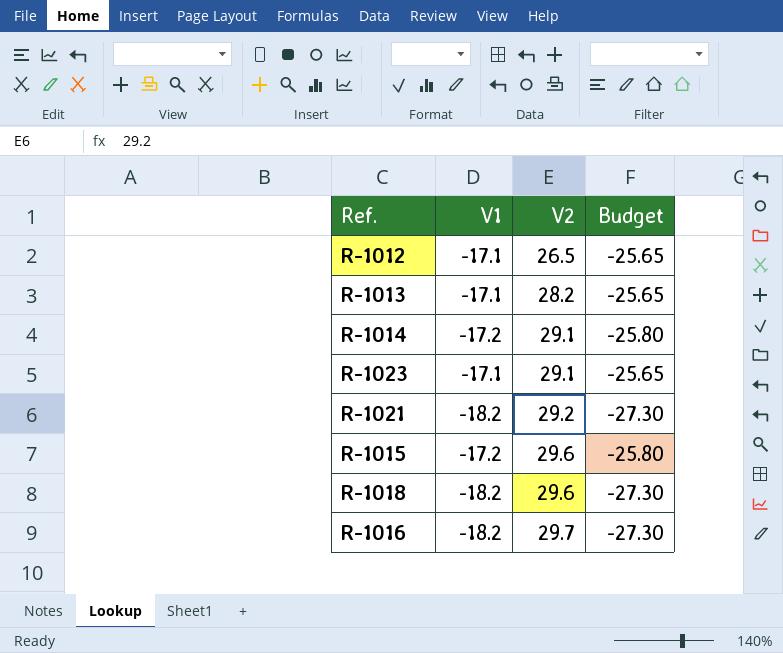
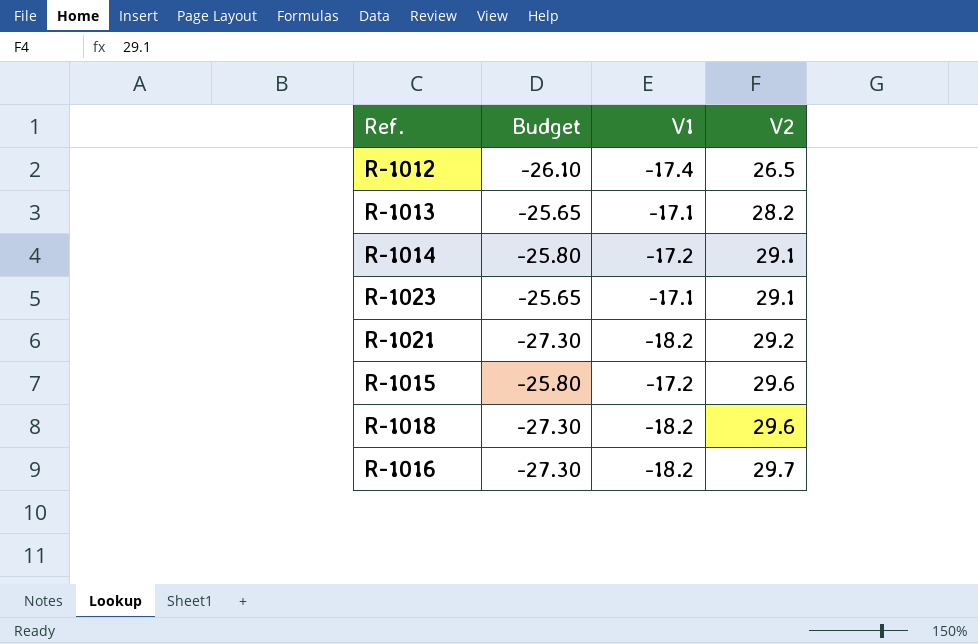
column Budget | position: 4 -> 2
R-1012 | Budget: -25.65 -> -26.10
R-1012 | V1: -17.1 -> -17.4

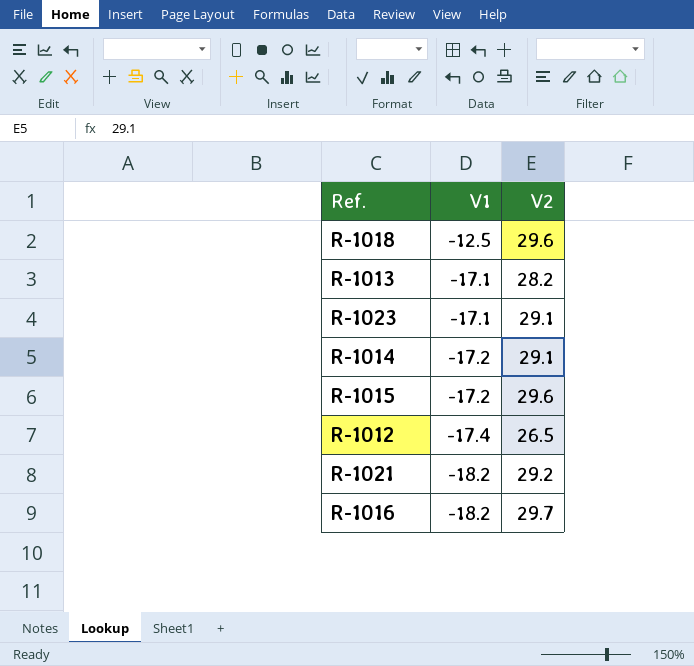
row order: V2 ascending -> V1 descending
column Budget | formula: [V1] * 1.5 -> none
R-1018 | V1: -18.2 -> -12.5

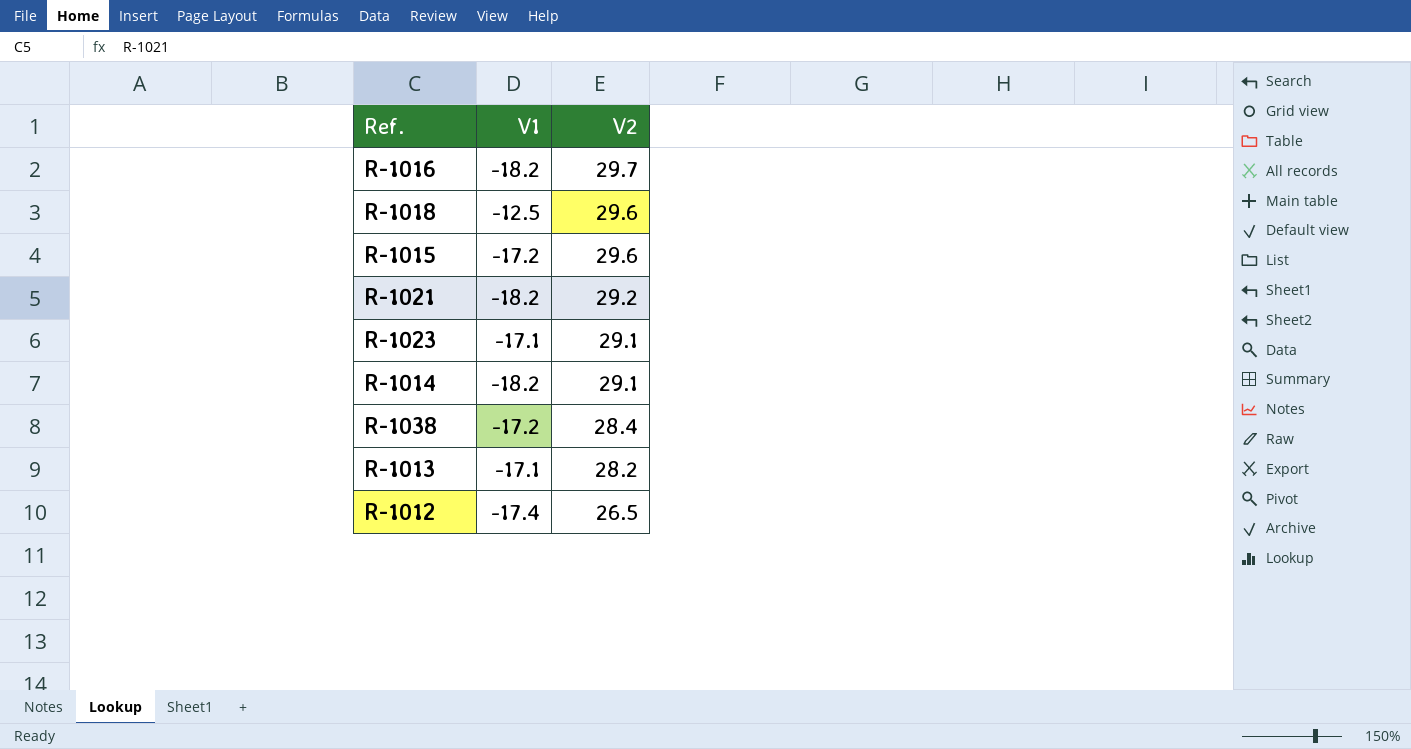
row order: V1 descending -> V2 descending
R-1014 | V1: -17.2 -> -18.2
row R-1038: none -> -17.2 | 28.4

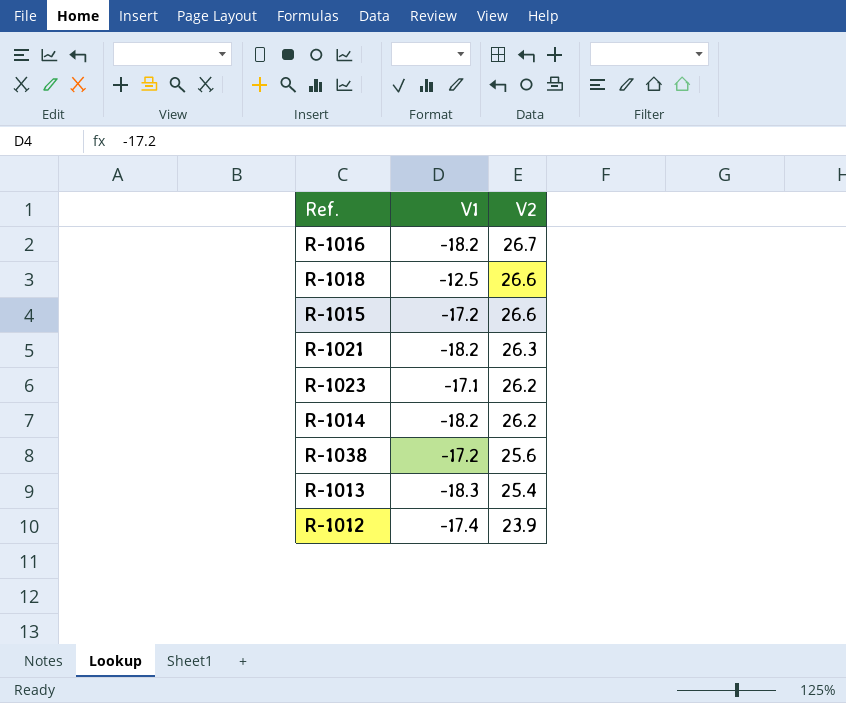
R-1016 | V2: 29.7 -> 26.7
R-1018 | V2: 29.6 -> 26.6
R-1015 | V2: 29.6 -> 26.6
R-1021 | V2: 29.2 -> 26.3
R-1023 | V2: 29.1 -> 26.2
R-1014 | V2: 29.1 -> 26.2
R-1038 | V2: 28.4 -> 25.6
R-1013 | V1: -17.1 -> -18.3
R-1013 | V2: 28.2 -> 25.4
R-1012 | V2: 26.5 -> 23.9

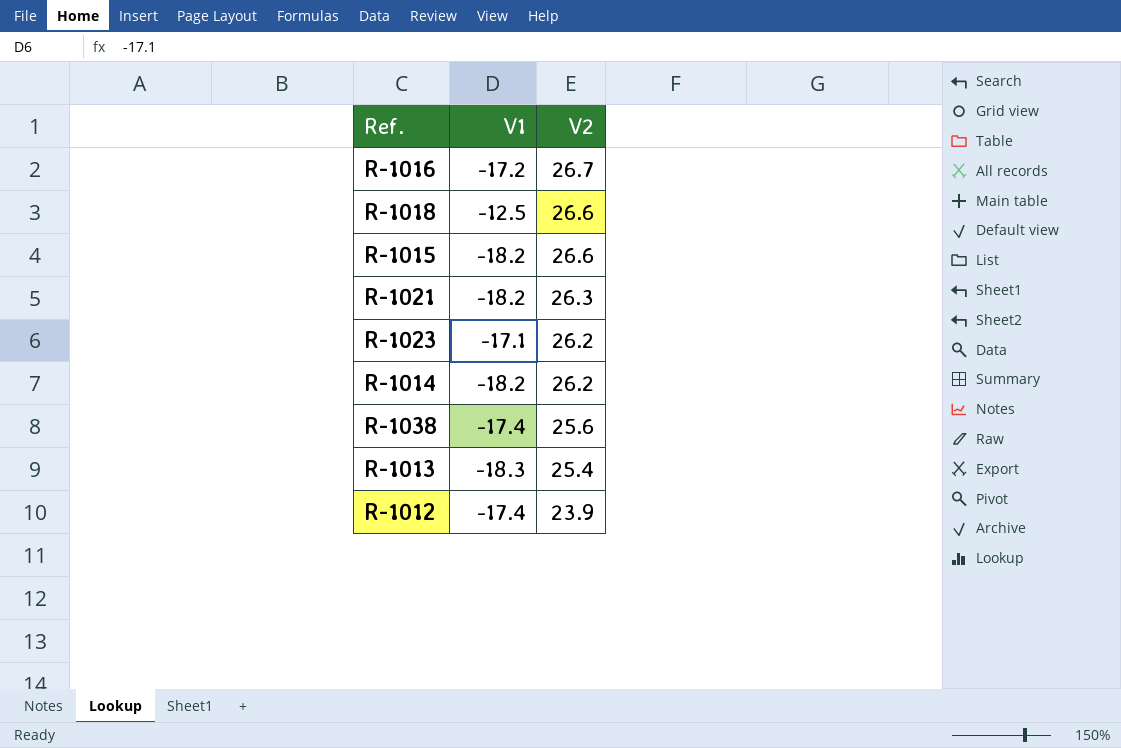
R-1016 | V1: -18.2 -> -17.2
R-1015 | V1: -17.2 -> -18.2
R-1038 | V1: -17.2 -> -17.4

